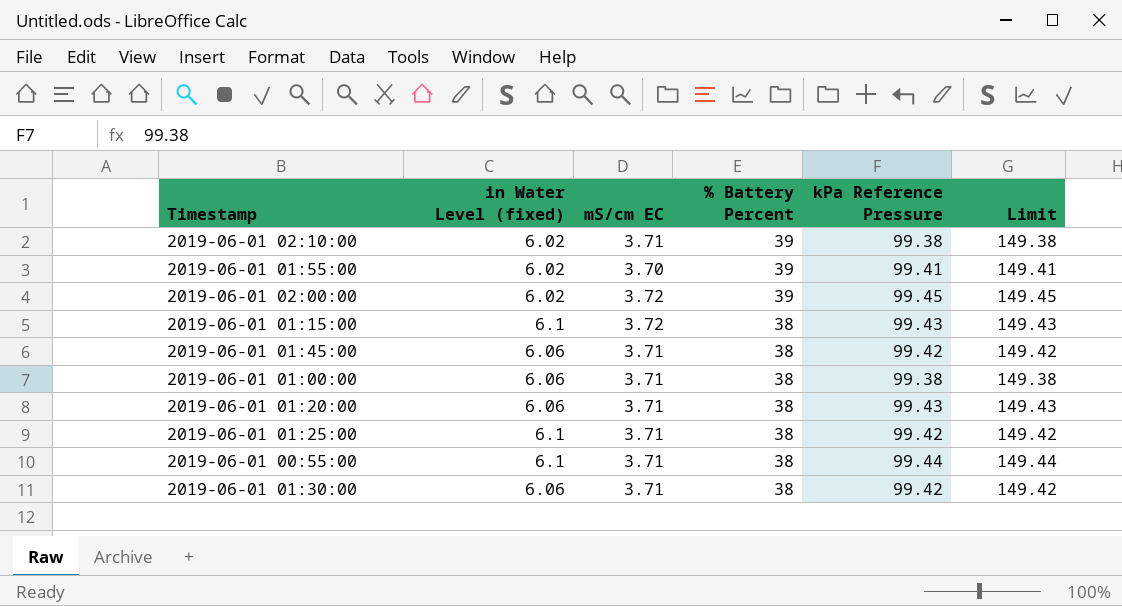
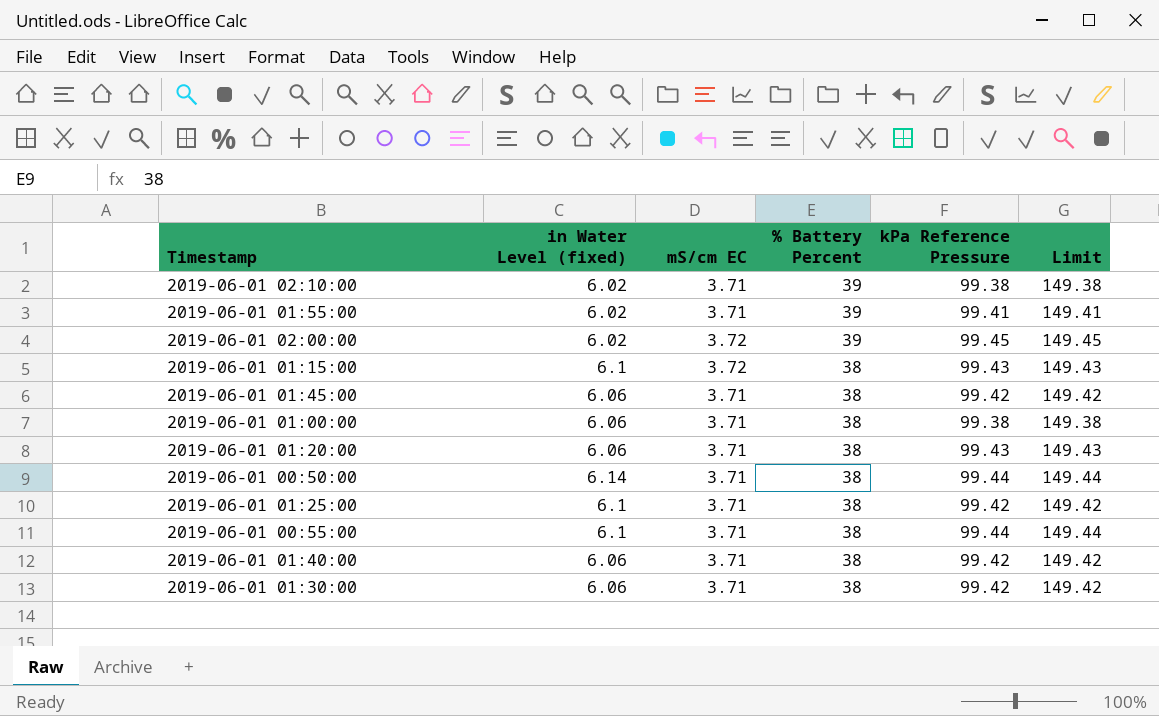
2019-06-01 01:55:00 | mS/cm EC: 3.70 -> 3.71
row 2019-06-01 00:50:00: none -> 6.14 | 3.71 | 38 | 99.44 | 149.44
row 2019-06-01 01:40:00: none -> 6.06 | 3.71 | 38 | 99.42 | 149.42

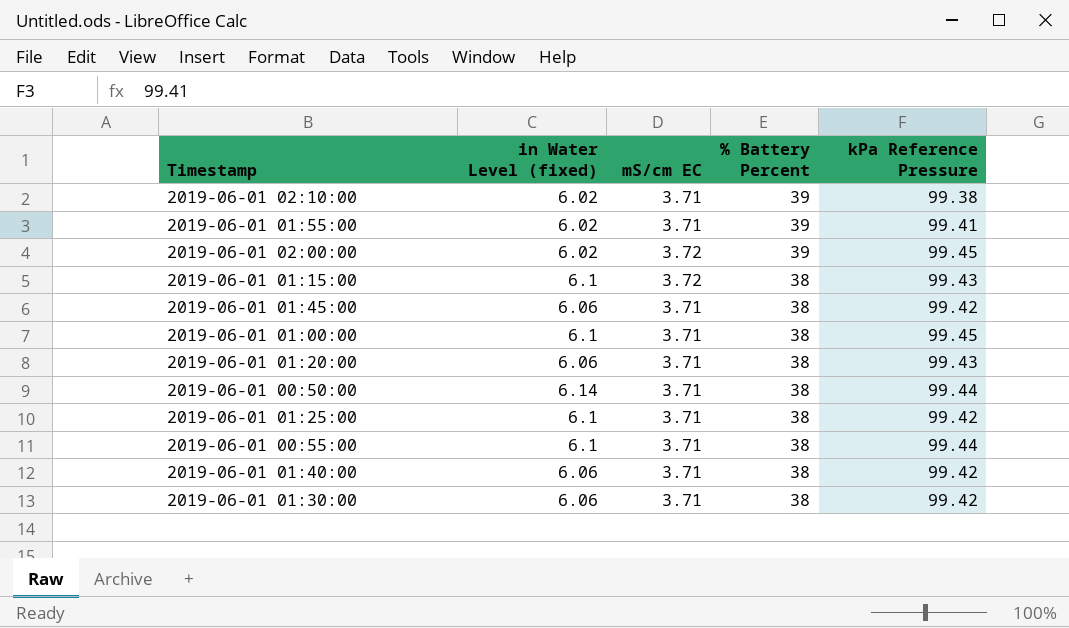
column Limit | formula: [kPa Reference Pressure] + 50 -> none
2019-06-01 01:00:00 | in Water Level (fixed): 6.06 -> 6.1
2019-06-01 01:00:00 | kPa Reference Pressure: 99.38 -> 99.45

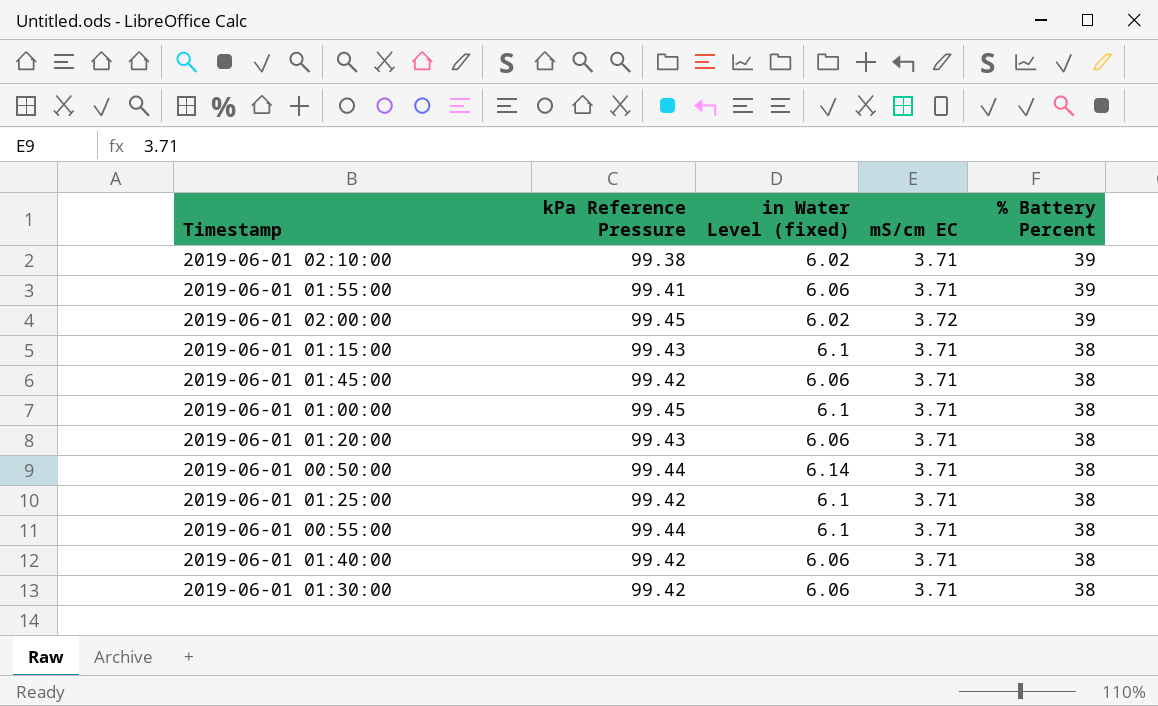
column kPa Reference Pressure | position: 5 -> 2
2019-06-01 01:55:00 | in Water Level (fixed): 6.02 -> 6.06
2019-06-01 01:15:00 | mS/cm EC: 3.72 -> 3.71

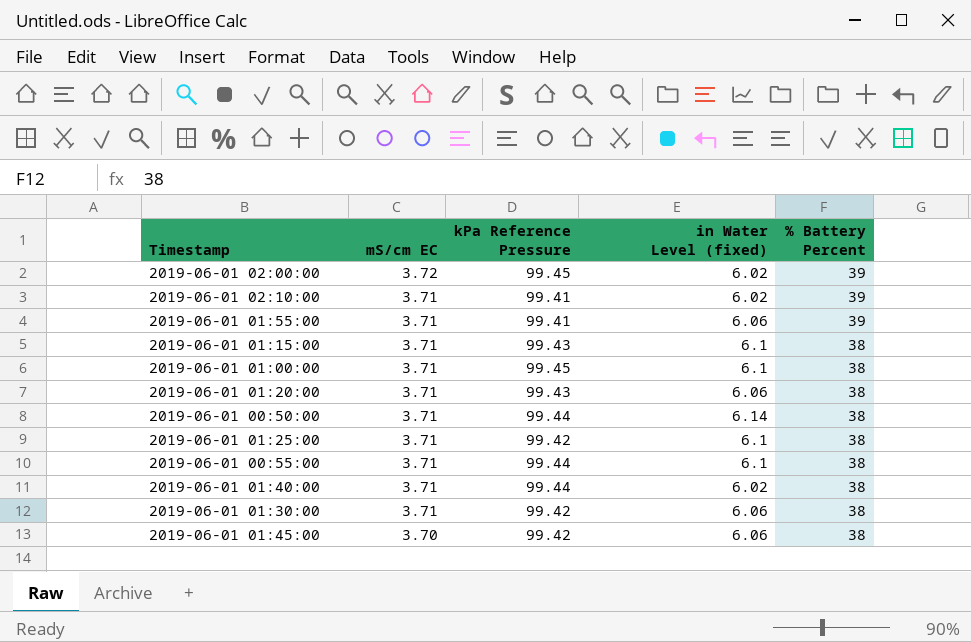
row order: % Battery Percent descending -> mS/cm EC descending
column mS/cm EC | position: 4 -> 2
2019-06-01 02:10:00 | kPa Reference Pressure: 99.38 -> 99.41
2019-06-01 01:40:00 | kPa Reference Pressure: 99.42 -> 99.44
2019-06-01 01:40:00 | in Water Level (fixed): 6.06 -> 6.02
2019-06-01 01:45:00 | mS/cm EC: 3.71 -> 3.70

